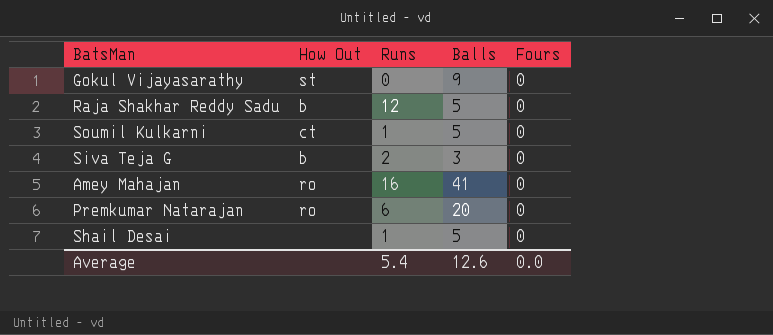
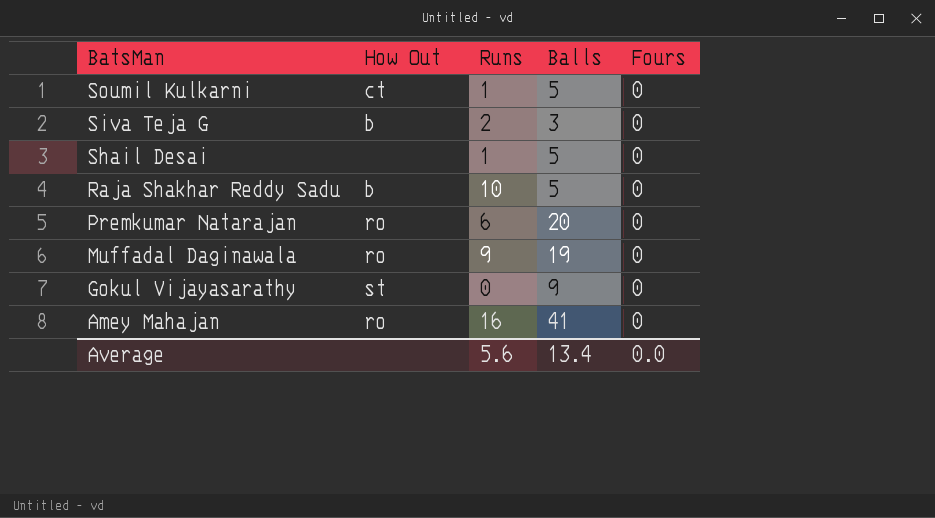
row order: none -> BatsMan descending
Raja Shakhar Reddy Sadu | Runs: 12 -> 10
row Muffadal Daginawala: none -> ro | 9 | 19 | 0
Average | Runs: 5.4 -> 5.6
Average | Balls: 12.6 -> 13.4

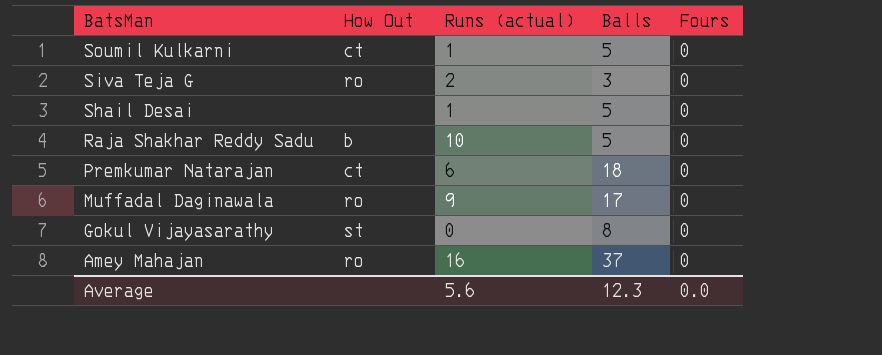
column name: Runs -> Runs (actual)
Siva Teja G | How Out: b -> ro
Premkumar Natarajan | How Out: ro -> ct
Premkumar Natarajan | Balls: 20 -> 18
Muffadal Daginawala | Balls: 19 -> 17
Gokul Vijayasarathy | Balls: 9 -> 8
Amey Mahajan | Balls: 41 -> 37
Average | Balls: 13.4 -> 12.3

